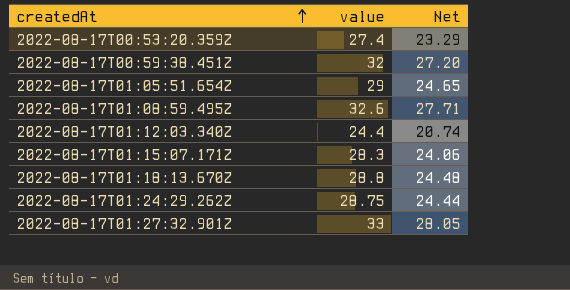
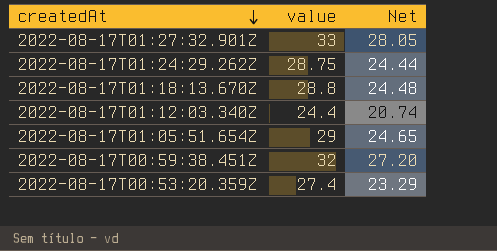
row order: createdAt ascending -> createdAt descending
row 2022-08-17T01:08:59.495Z: 32.6 | 27.71 -> none
row 2022-08-17T01:15:07.171Z: 28.3 | 24.06 -> none

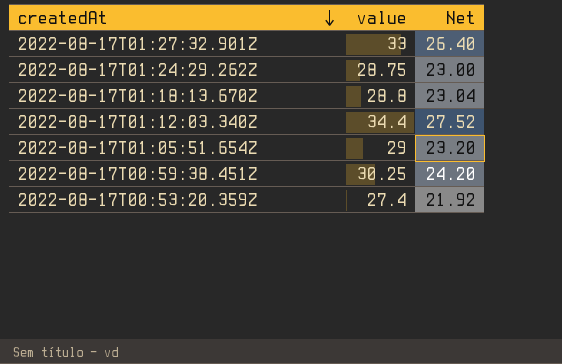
column Net | formula: [value] * 0.85 -> [value] * 0.8
2022-08-17T01:12:03.340Z | value: 24.4 -> 34.4
2022-08-17T00:59:38.451Z | value: 32 -> 30.25

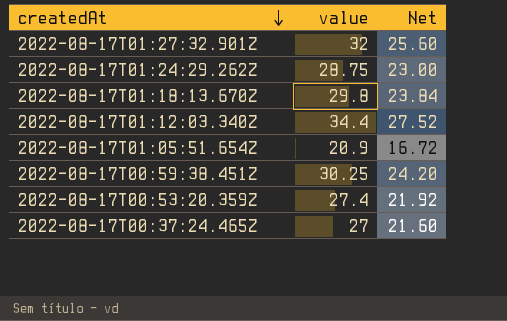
2022-08-17T01:27:32.901Z | value: 33 -> 32
2022-08-17T01:27:32.901Z | Net: 26.40 -> 25.60
2022-08-17T01:18:13.670Z | value: 28.8 -> 29.8
2022-08-17T01:18:13.670Z | Net: 23.04 -> 23.84
2022-08-17T01:05:51.654Z | value: 29 -> 20.9
2022-08-17T01:05:51.654Z | Net: 23.20 -> 16.72
row 2022-08-17T00:37:24.465Z: none -> 27 | 21.60

